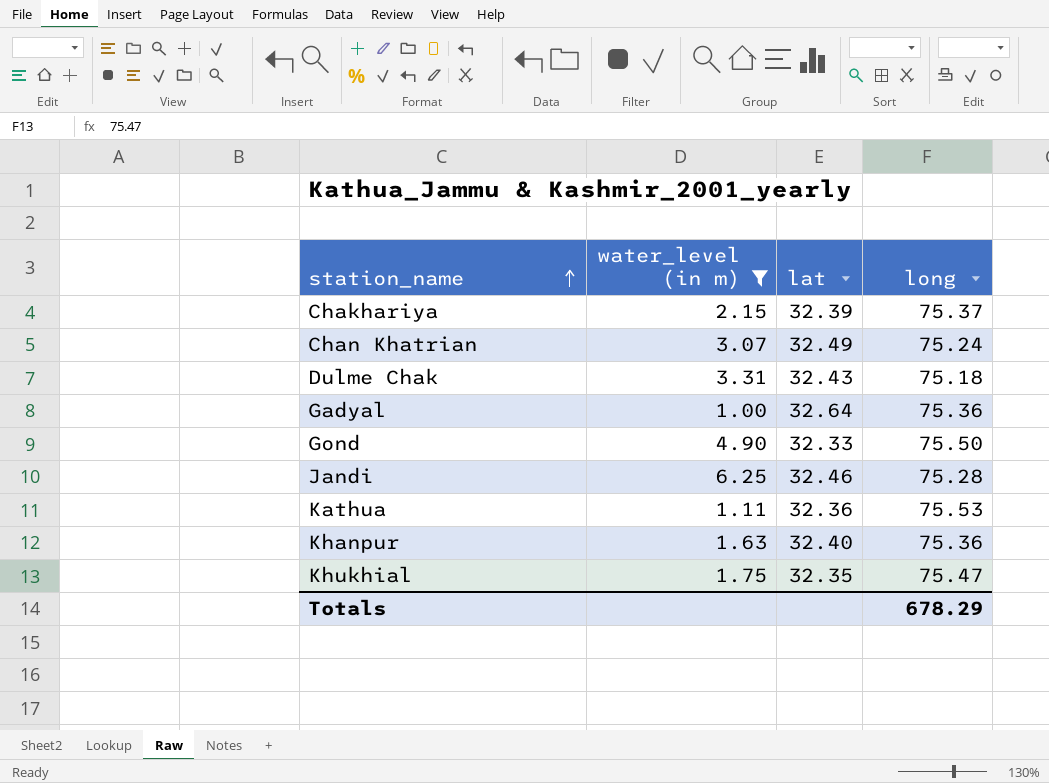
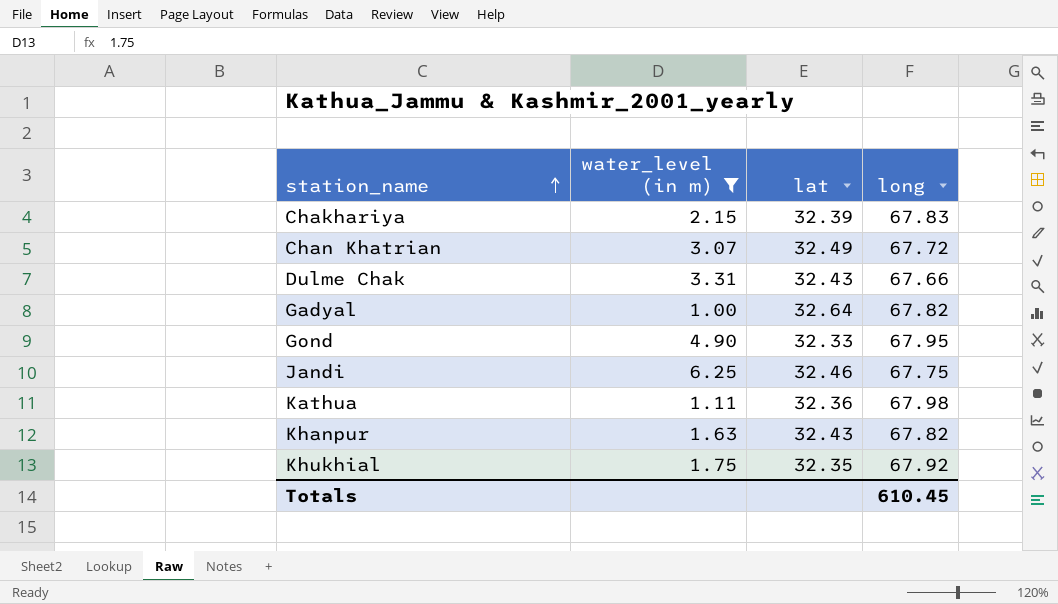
Chakhariya | long: 75.37 -> 67.83
Chan Khatrian | long: 75.24 -> 67.72
Dulme Chak | long: 75.18 -> 67.66
Gadyal | long: 75.36 -> 67.82
Gond | long: 75.50 -> 67.95
Jandi | long: 75.28 -> 67.75
Kathua | long: 75.53 -> 67.98
Khanpur | lat: 32.40 -> 32.43
Khanpur | long: 75.36 -> 67.82
Khukhial | long: 75.47 -> 67.92
Totals | long: 678.29 -> 610.45

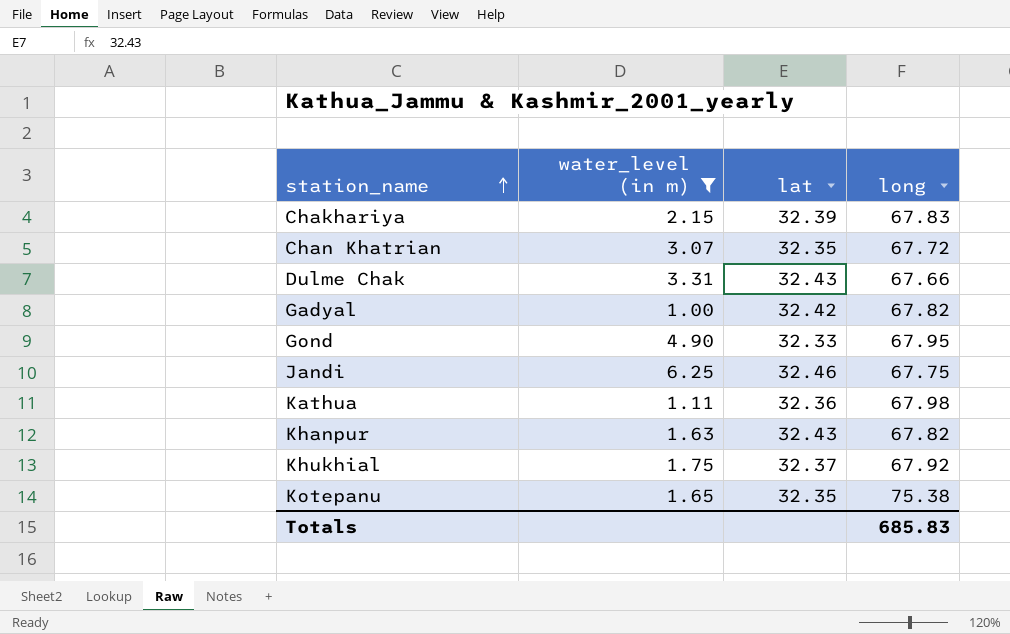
Chan Khatrian | lat: 32.49 -> 32.35
Gadyal | lat: 32.64 -> 32.42
Khukhial | lat: 32.35 -> 32.37
row Kotepanu: none -> 1.65 | 32.35 | 75.38
Totals | long: 610.45 -> 685.83

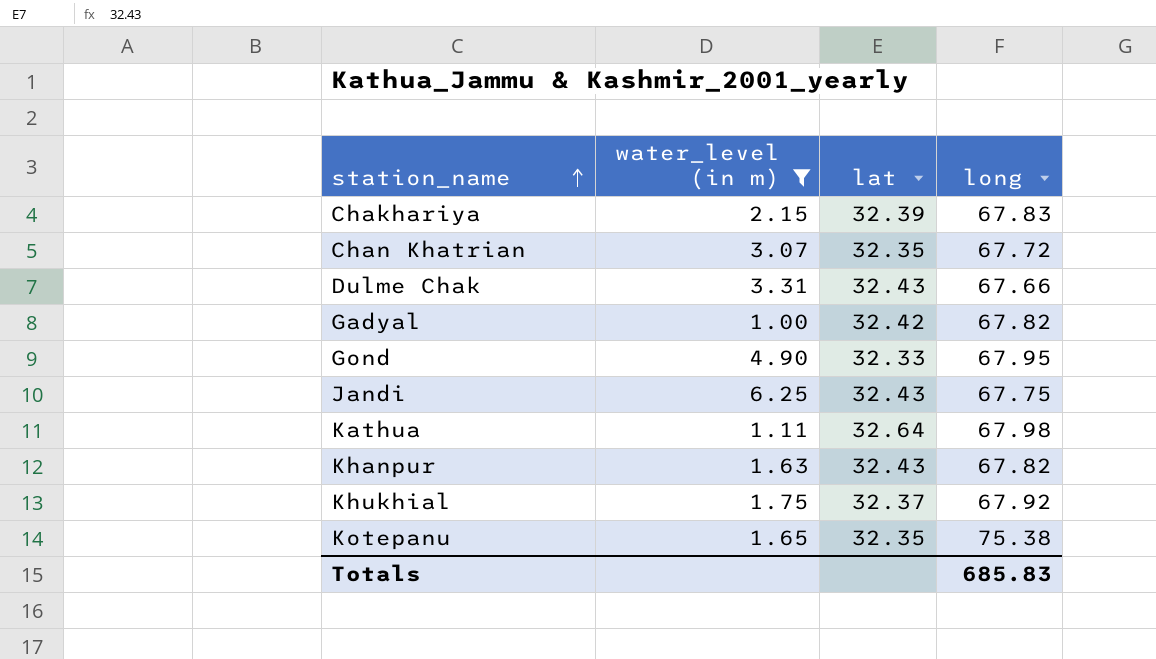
Jandi | lat: 32.46 -> 32.43
Kathua | lat: 32.36 -> 32.64

